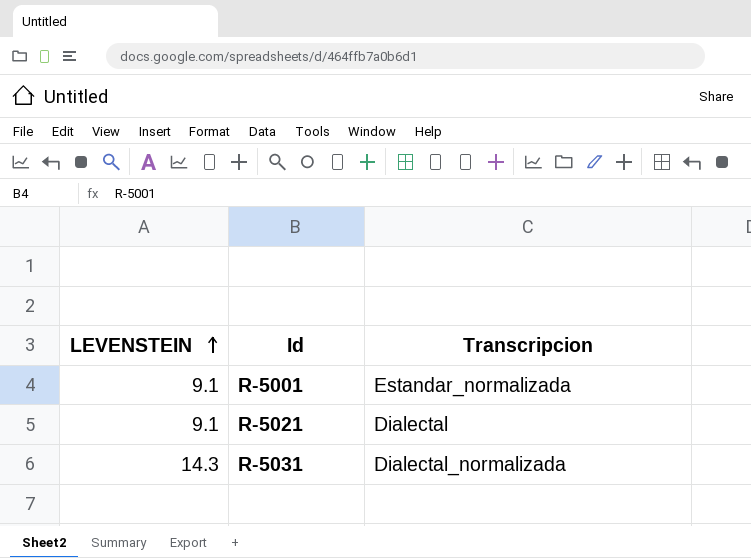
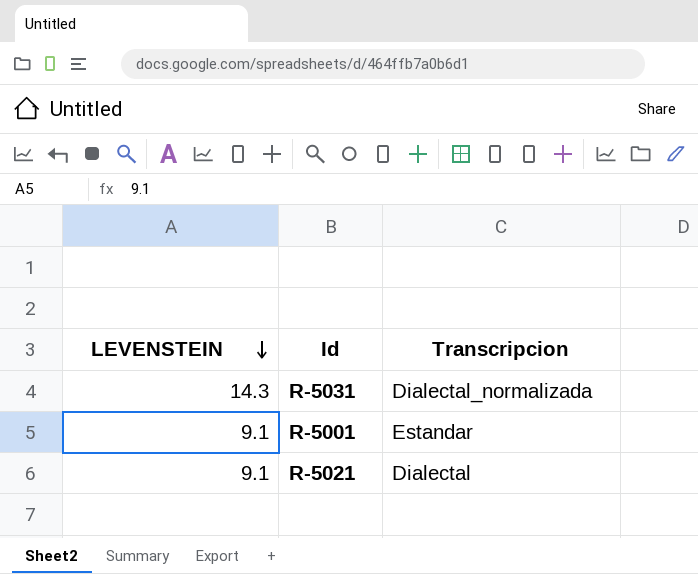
row order: LEVENSTEIN ascending -> LEVENSTEIN descending
R-5001 | Transcripcion: Estandar_normalizada -> Estandar

